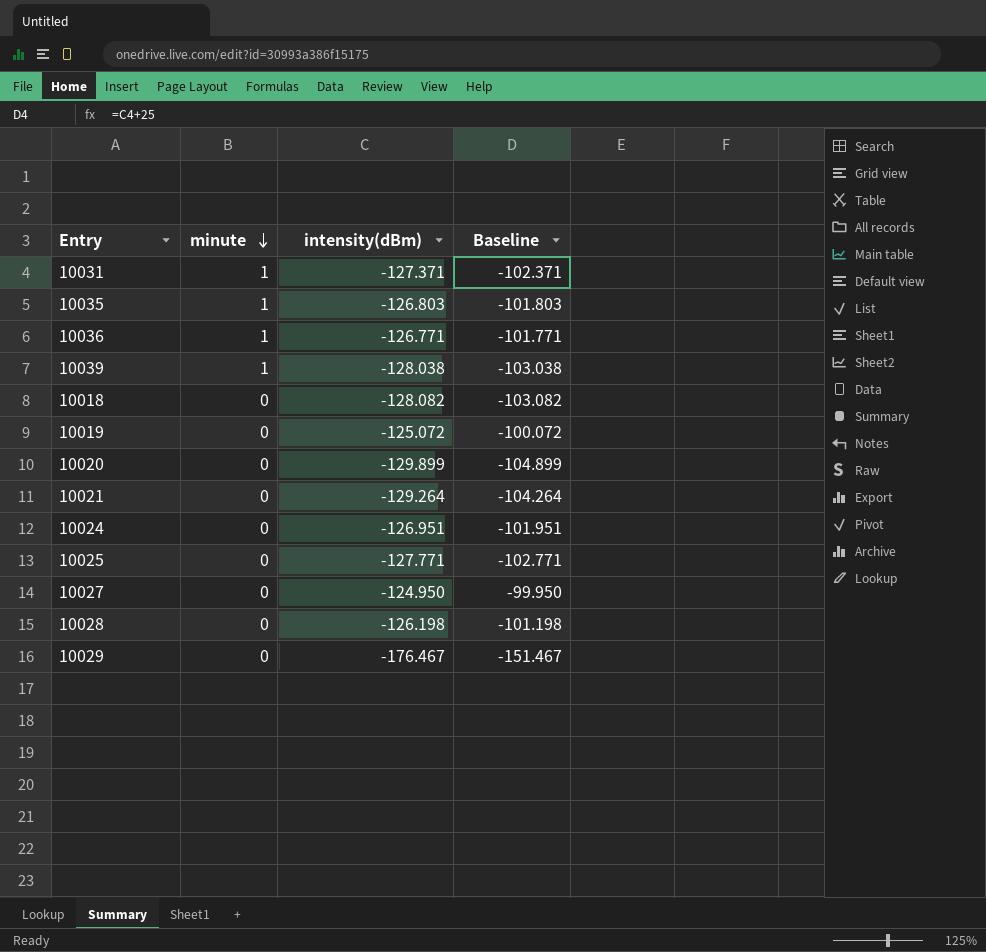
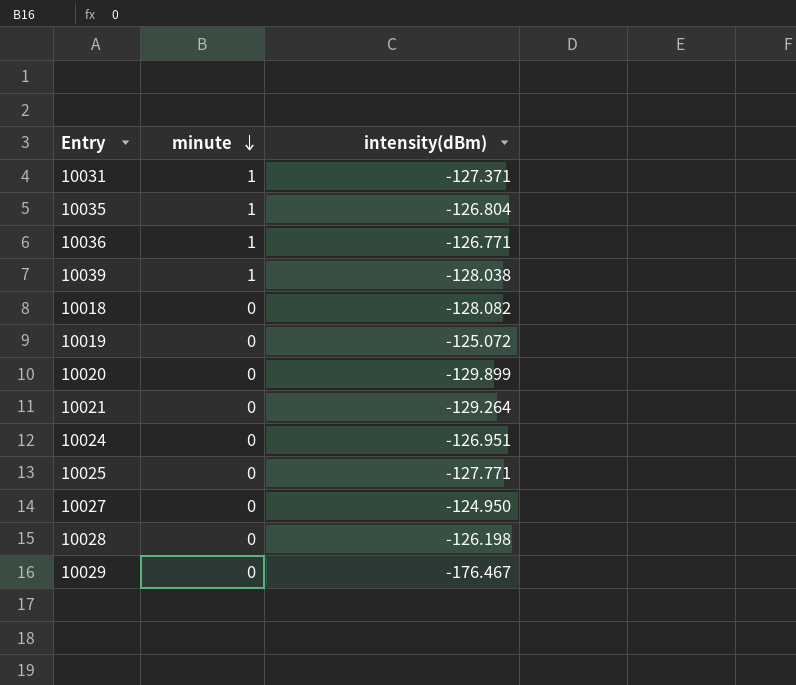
column Baseline | formula: [intensity(dBm)] + 25 -> none
10035 | intensity(dBm): -126.803 -> -126.804

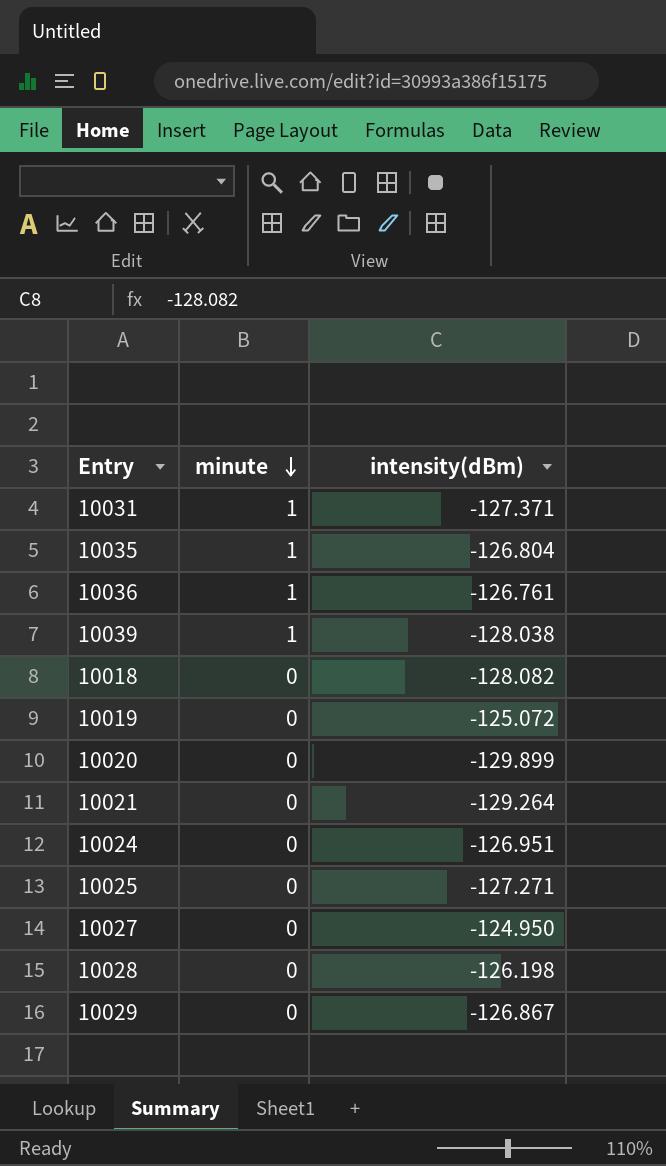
10036 | intensity(dBm): -126.771 -> -126.761
10025 | intensity(dBm): -127.771 -> -127.271
10029 | intensity(dBm): -176.467 -> -126.867

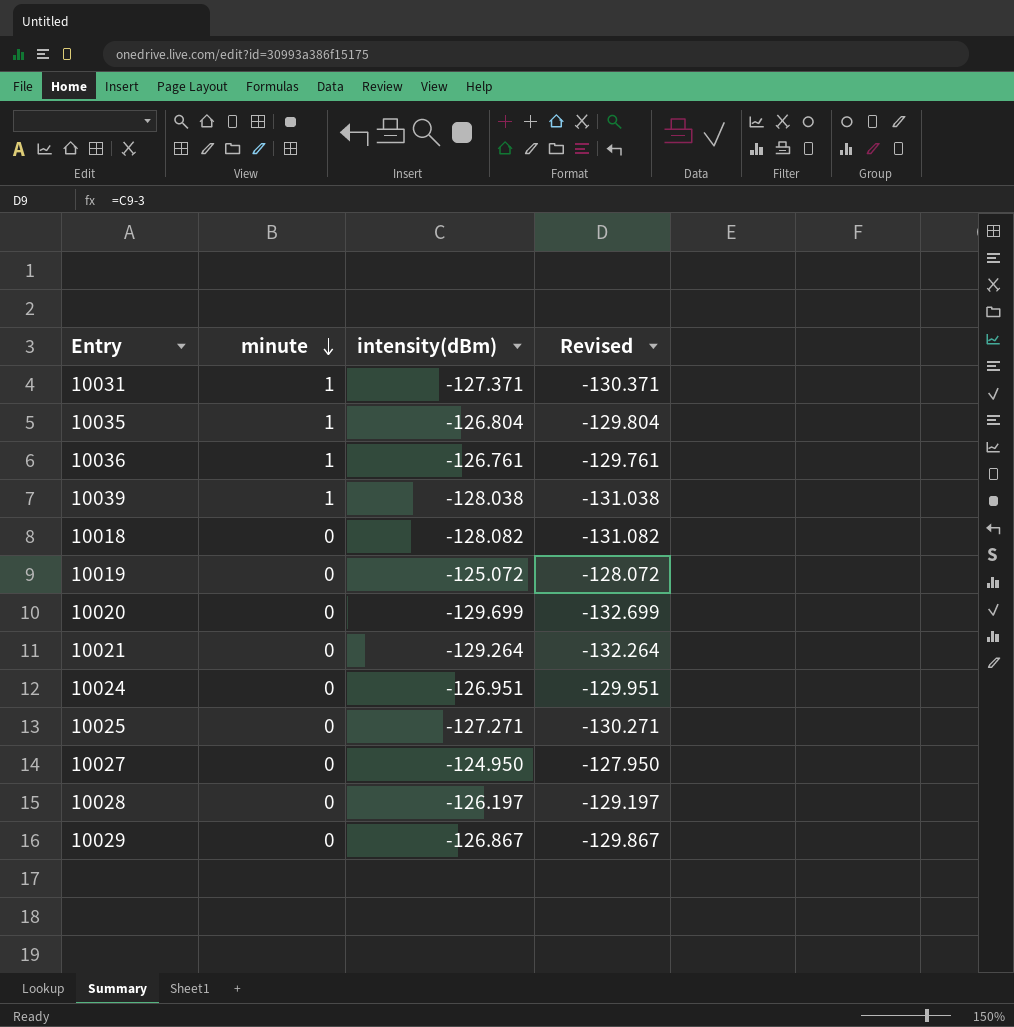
column Revised | formula: none -> [intensity(dBm)] - 3
10020 | intensity(dBm): -129.899 -> -129.699
10028 | intensity(dBm): -126.198 -> -126.197

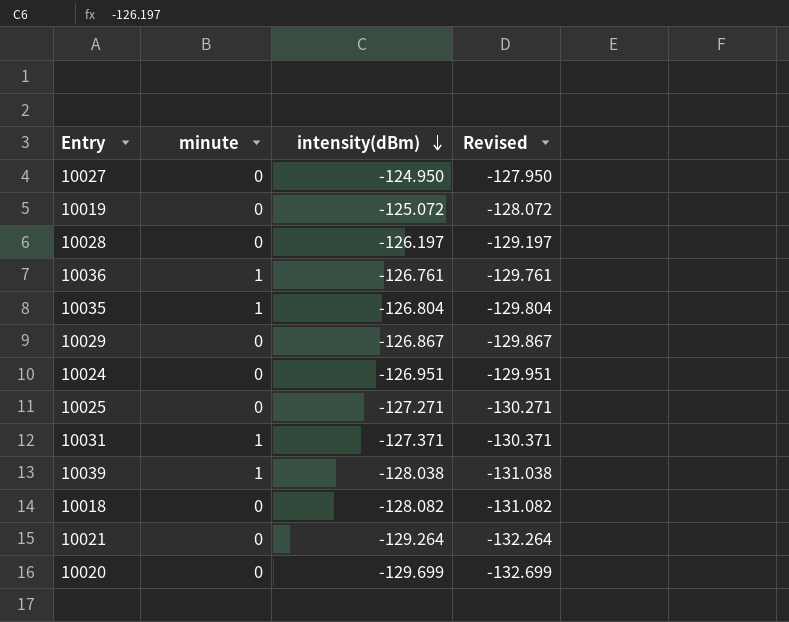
row order: minute descending -> intensity(dBm) descending

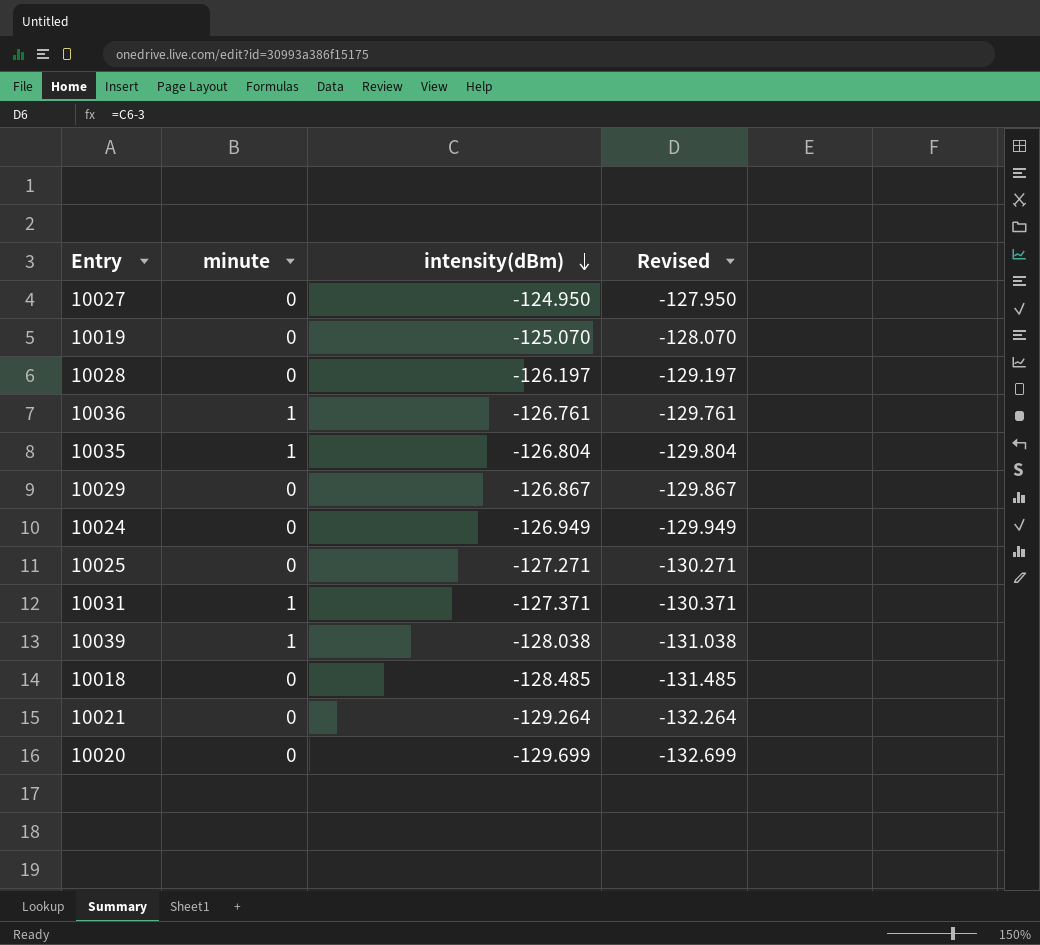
10019 | intensity(dBm): -125.072 -> -125.070
10019 | Revised: -128.072 -> -128.070
10024 | intensity(dBm): -126.951 -> -126.949
10024 | Revised: -129.951 -> -129.949
10018 | intensity(dBm): -128.082 -> -128.485
10018 | Revised: -131.082 -> -131.485

